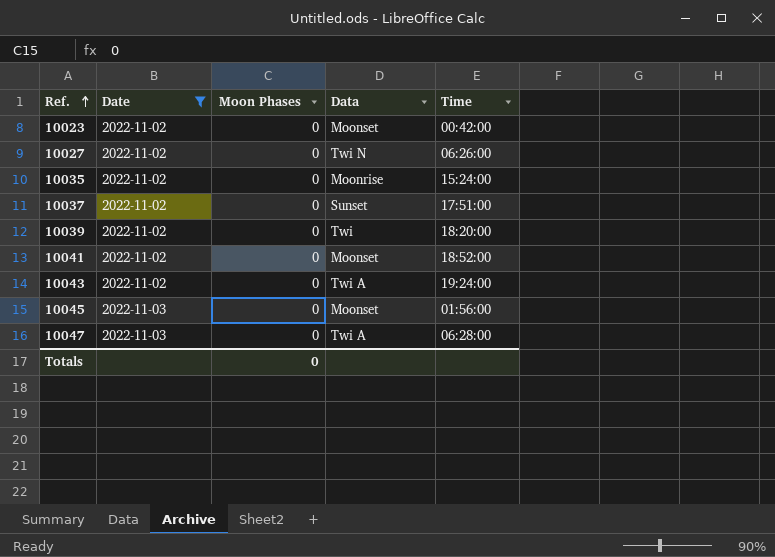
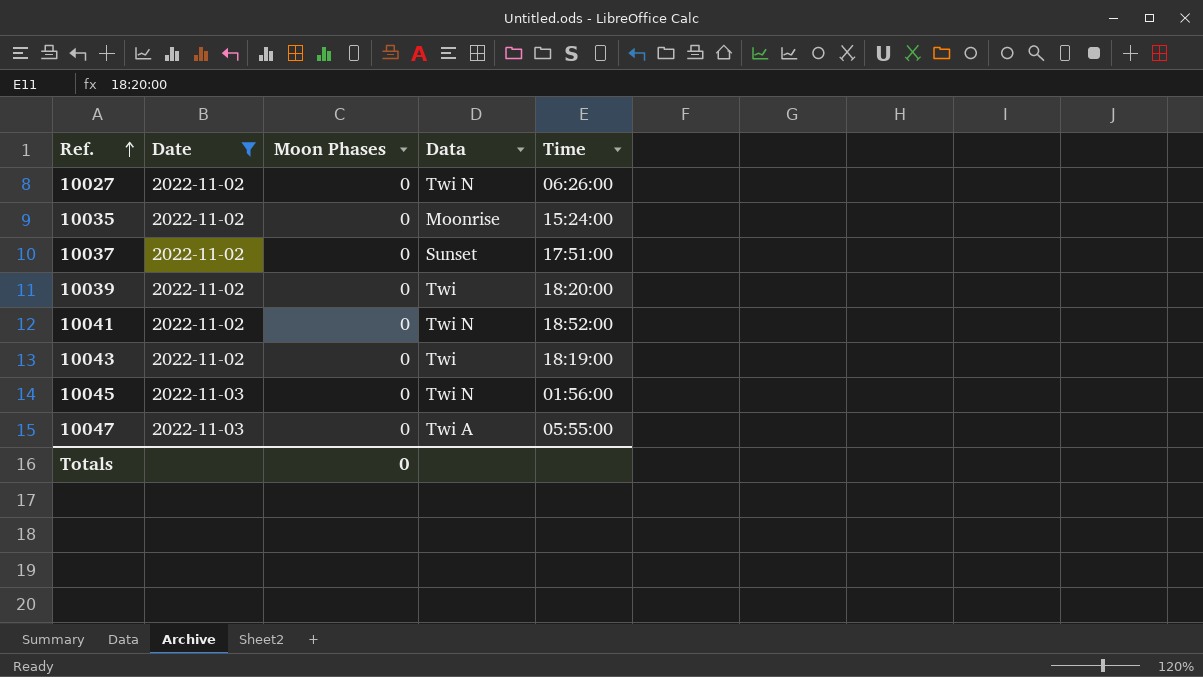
row 10023: 2022-11-02 | 0 | Moonset | 00:42:00 -> none
10041 | Data: Moonset -> Twi N
10043 | Data: Twi A -> Twi
10043 | Time: 19:24:00 -> 18:19:00
10045 | Data: Moonset -> Twi N
10047 | Time: 06:28:00 -> 05:55:00

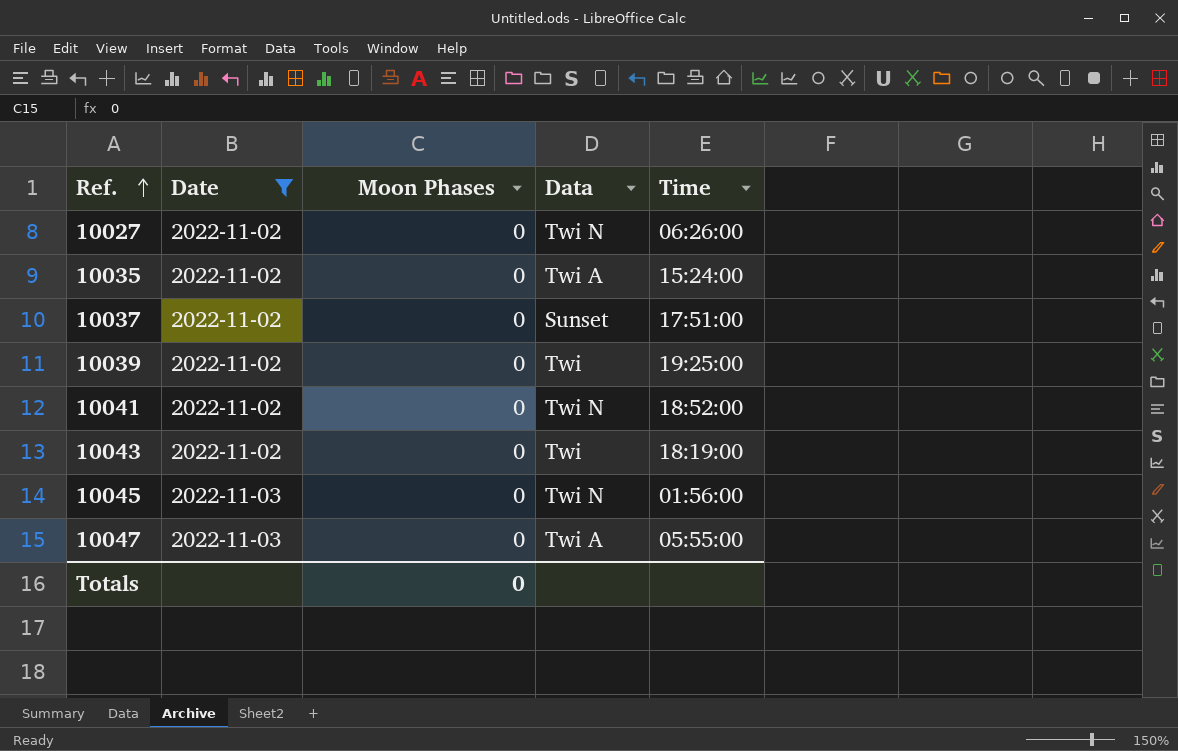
10035 | Data: Moonrise -> Twi A
10039 | Time: 18:20:00 -> 19:25:00

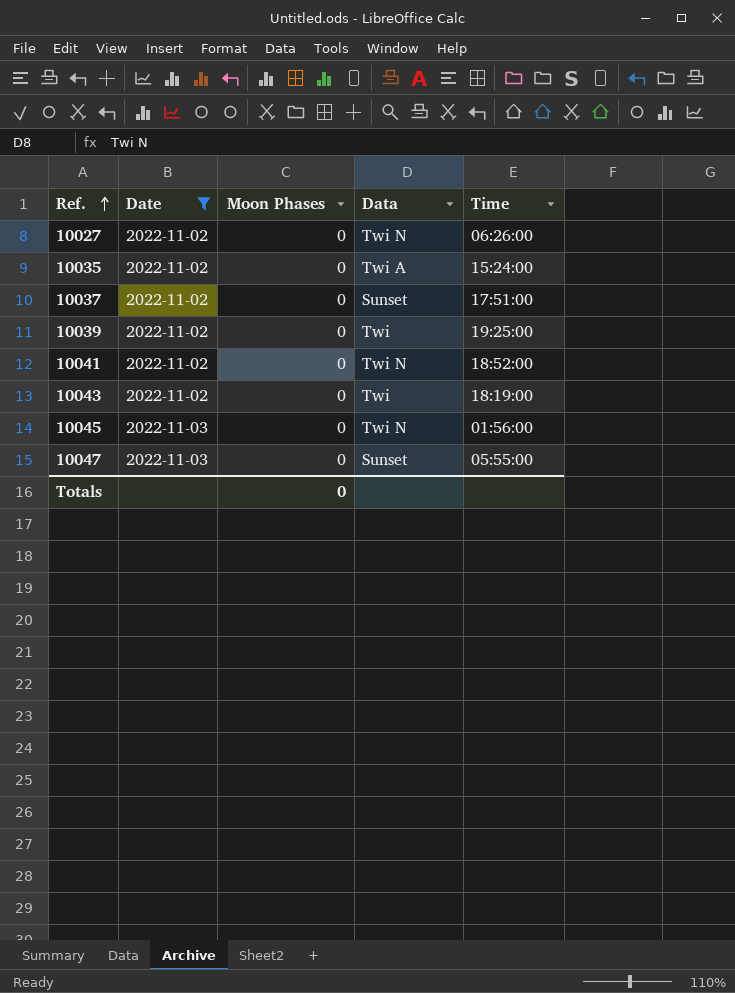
10047 | Data: Twi A -> Sunset

